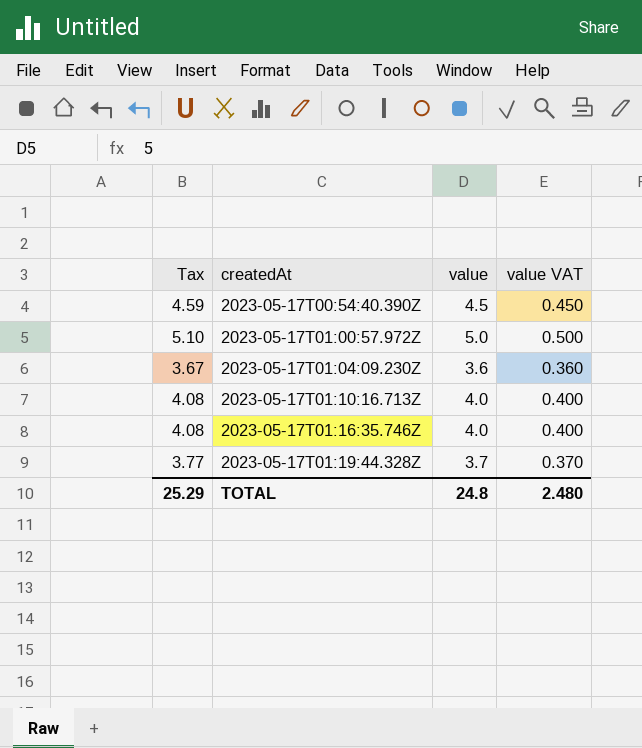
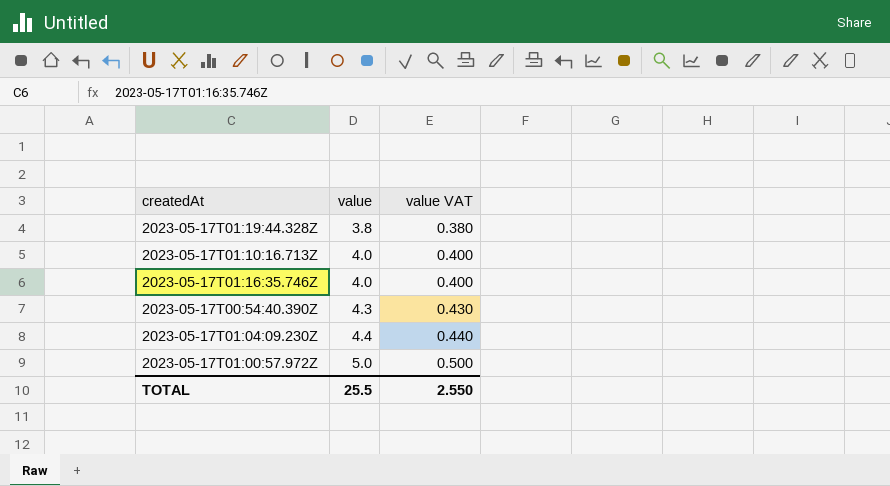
row order: createdAt ascending -> value ascending
column Tax | formula: [value] * 1.02 -> none
2023-05-17T01:19:44.328Z | value: 3.7 -> 3.8
2023-05-17T01:19:44.328Z | value VAT: 0.370 -> 0.380
2023-05-17T00:54:40.390Z | value: 4.5 -> 4.3
2023-05-17T00:54:40.390Z | value VAT: 0.450 -> 0.430
2023-05-17T01:04:09.230Z | value: 3.6 -> 4.4
2023-05-17T01:04:09.230Z | value VAT: 0.360 -> 0.440
TOTAL | value: 24.8 -> 25.5
TOTAL | value VAT: 2.480 -> 2.550

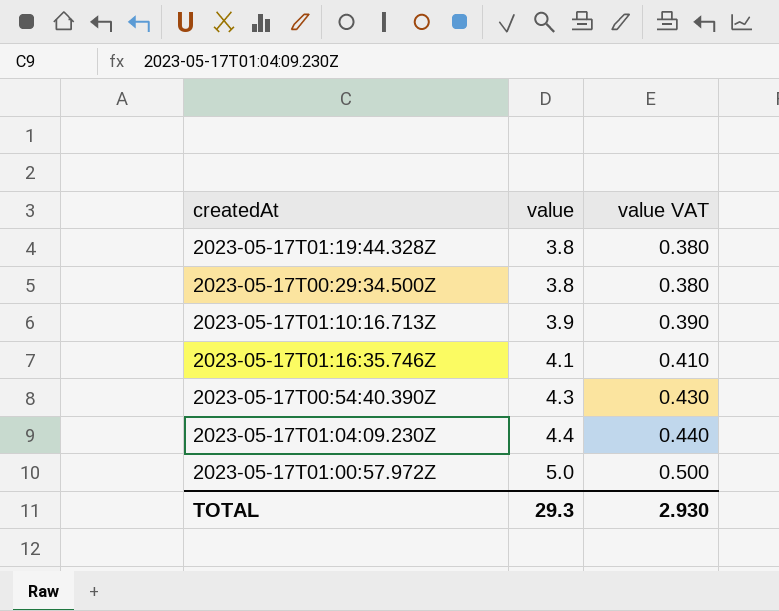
row 2023-05-17T00:29:34.500Z: none -> 3.8 | 0.380
2023-05-17T01:10:16.713Z | value: 4.0 -> 3.9
2023-05-17T01:10:16.713Z | value VAT: 0.400 -> 0.390
2023-05-17T01:16:35.746Z | value: 4.0 -> 4.1
2023-05-17T01:16:35.746Z | value VAT: 0.400 -> 0.410
TOTAL | value: 25.5 -> 29.3
TOTAL | value VAT: 2.550 -> 2.930

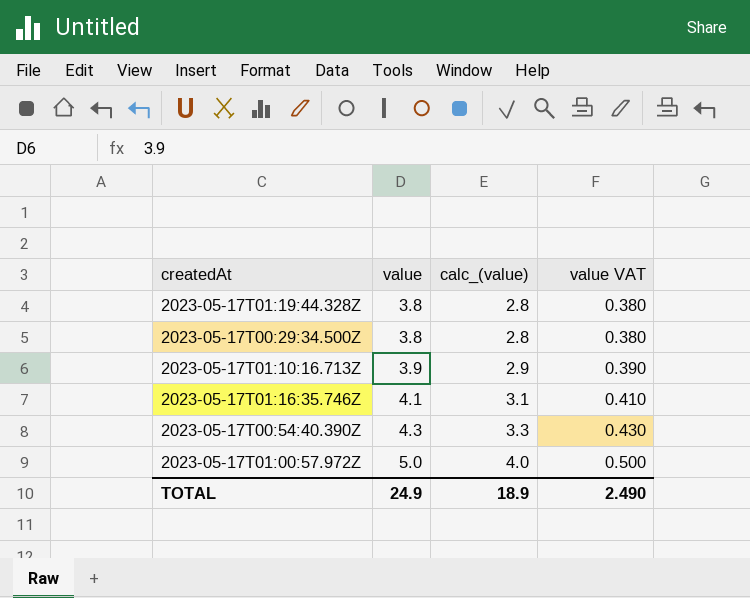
column calc_(value) | formula: none -> [value] - 1
row 2023-05-17T01:04:09.230Z: 4.4 | 0.440 -> none
TOTAL | value: 29.3 -> 24.9
TOTAL | value VAT: 2.930 -> 2.490

